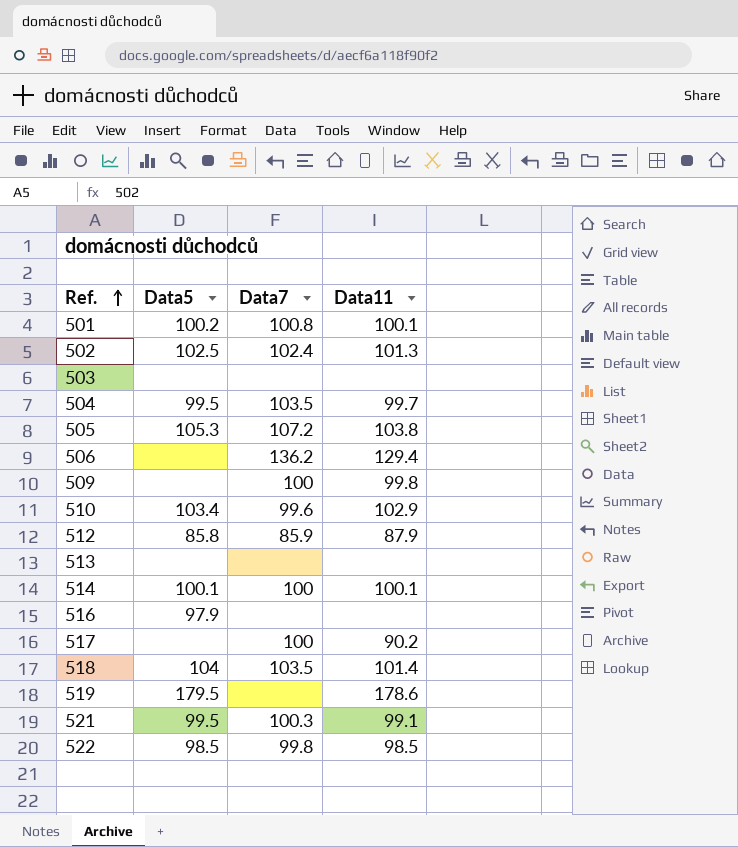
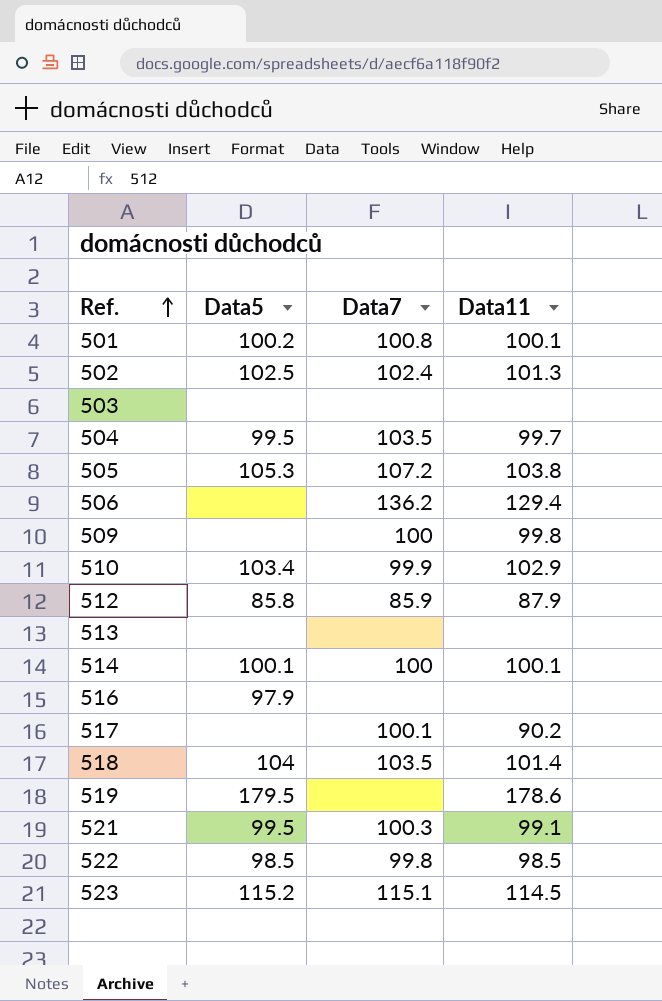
510 | Data7: 99.6 -> 99.9
517 | Data7: 100 -> 100.1
row 523: none -> 115.2 | 115.1 | 114.5

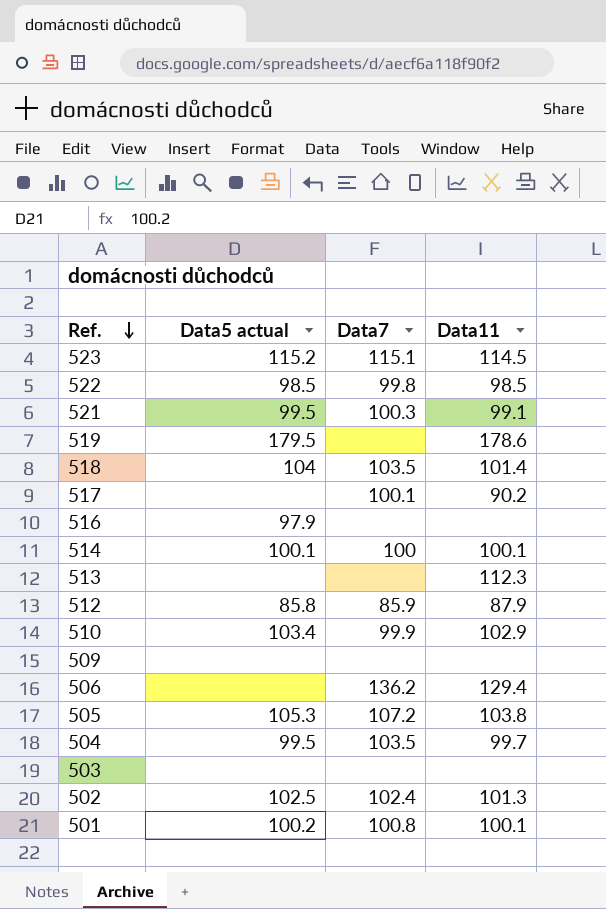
row order: Ref. ascending -> Ref. descending
column name: Data5 -> Data5 actual
513 | Data11: none -> 112.3
509 | Data7: 100 -> none
509 | Data11: 99.8 -> none

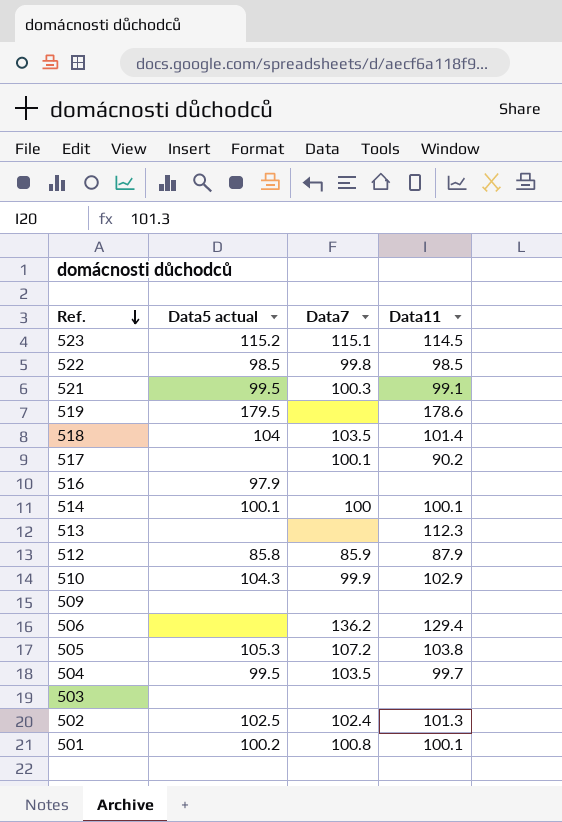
510 | Data5 actual: 103.4 -> 104.3

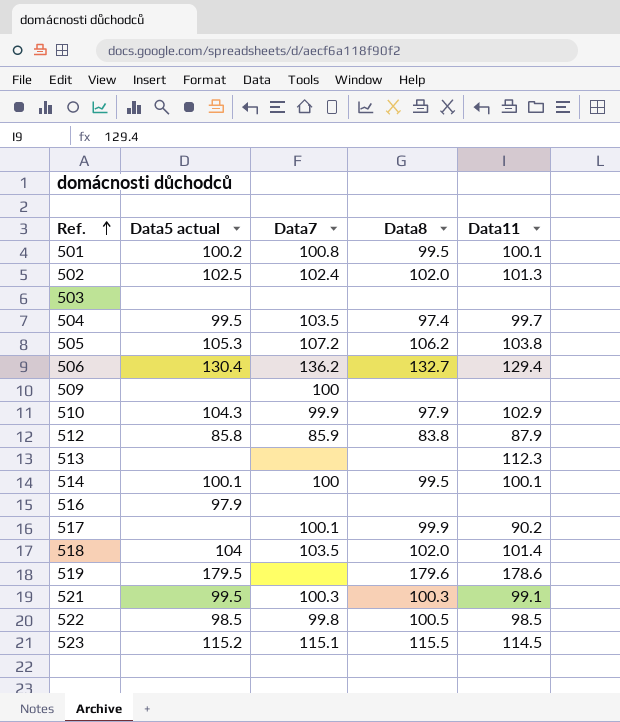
row order: Ref. descending -> Ref. ascending
column Data8 | position: none -> 4
506 | Data5 actual: none -> 130.4
509 | Data7: none -> 100

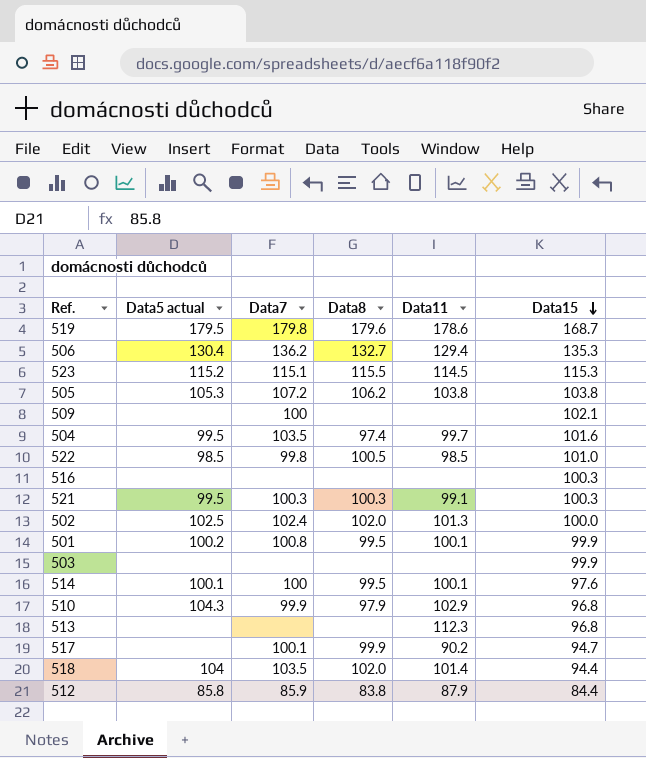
row order: Ref. ascending -> Data15 descending
column Data15 | position: none -> 6
519 | Data7: none -> 179.8
516 | Data5 actual: 97.9 -> none

